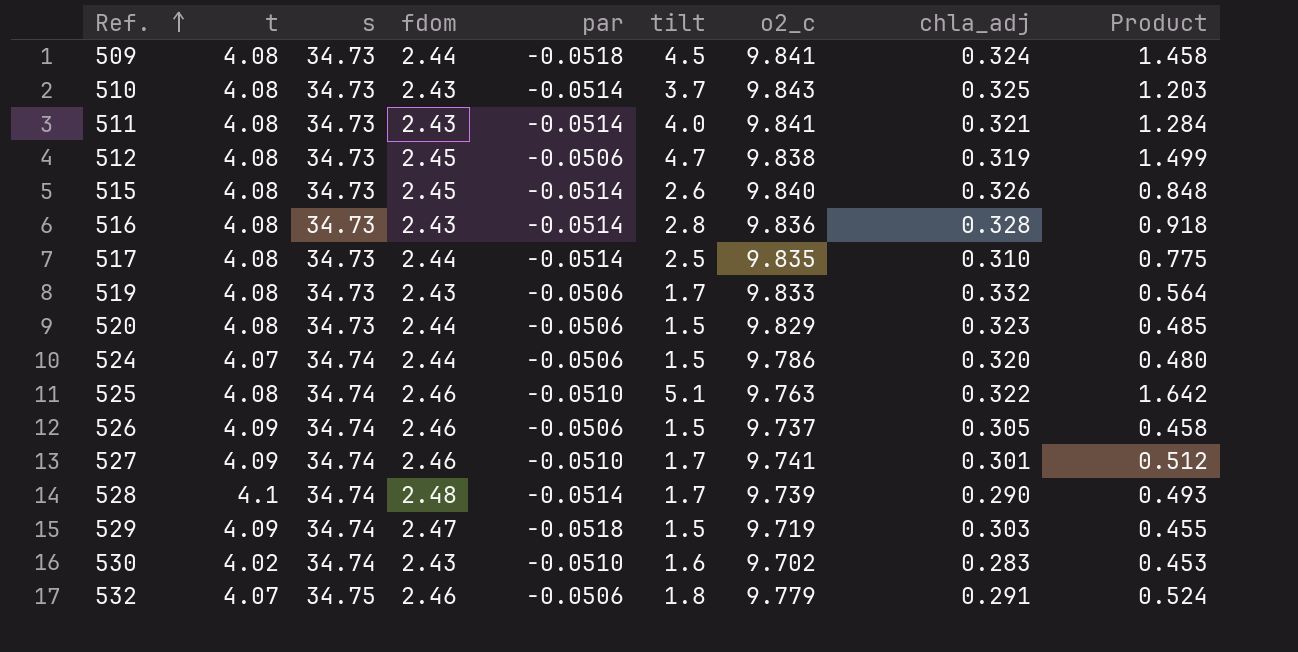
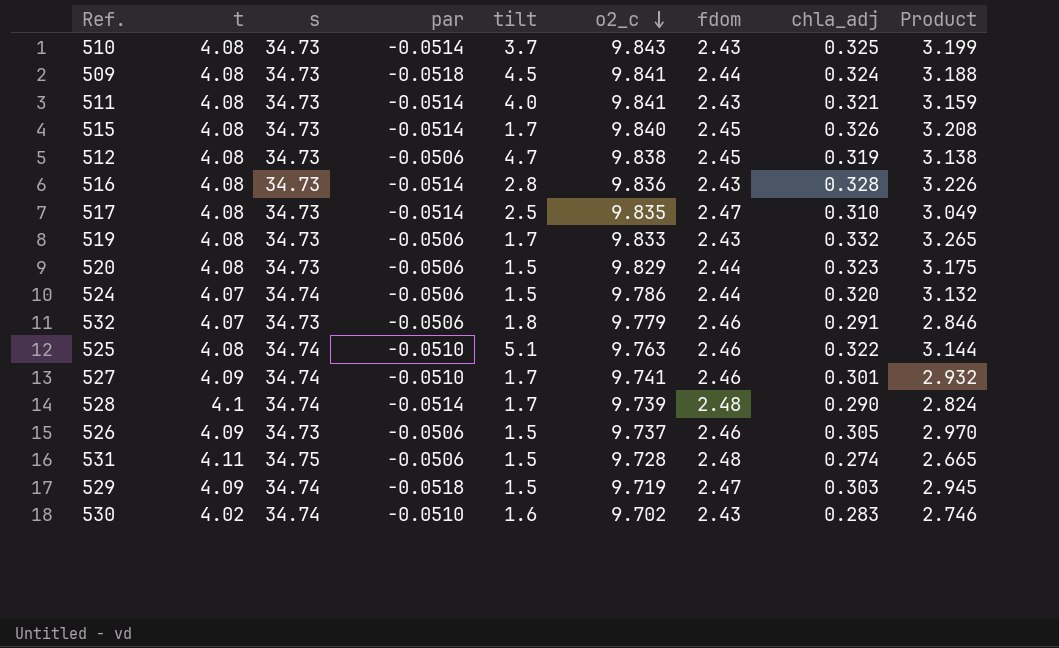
row order: Ref. ascending -> o2_c descending
column fdom | position: 4 -> 7
column Product | formula: [tilt] * [chla_adj] -> [o2_c] * [chla_adj]
515 | tilt: 2.6 -> 1.7
517 | fdom: 2.44 -> 2.47
532 | s: 34.75 -> 34.73
526 | s: 34.74 -> 34.73
row 531: none -> 4.11 | 34.75 | -0.0506 | 1.5 | 9.728 | 2.48 | 0.274 | 2.665

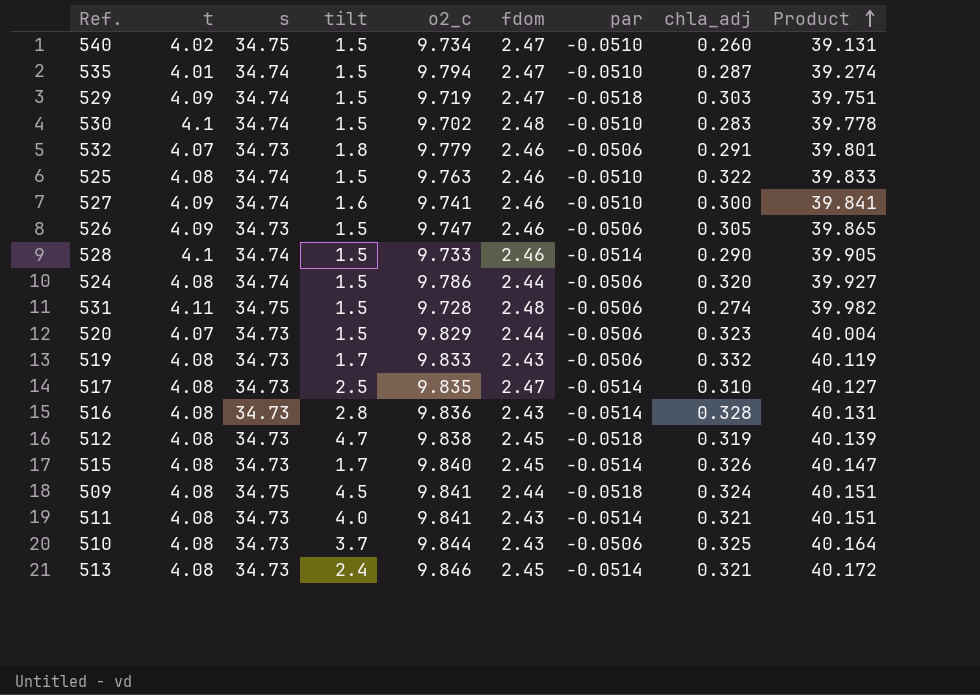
row order: o2_c descending -> Product ascending
column par | position: 4 -> 7
column Product | formula: [o2_c] * [chla_adj] -> [t] * [o2_c]
row 540: none -> 4.02 | 34.75 | 1.5 | 9.734 | 2.47 | -0.0510 | 0.260 | 39.131
row 535: none -> 4.01 | 34.74 | 1.5 | 9.794 | 2.47 | -0.0510 | 0.287 | 39.274
530 | t: 4.02 -> 4.1
530 | tilt: 1.6 -> 1.5
530 | fdom: 2.43 -> 2.48
525 | tilt: 5.1 -> 1.5
527 | tilt: 1.7 -> 1.6
527 | chla_adj: 0.301 -> 0.300
526 | o2_c: 9.737 -> 9.747
528 | tilt: 1.7 -> 1.5
528 | o2_c: 9.739 -> 9.733
528 | fdom: 2.48 -> 2.46
524 | t: 4.07 -> 4.08
520 | t: 4.08 -> 4.07
512 | par: -0.0506 -> -0.0518
509 | s: 34.73 -> 34.75
510 | o2_c: 9.843 -> 9.844
510 | par: -0.0514 -> -0.0506
row 513: none -> 4.08 | 34.73 | 2.4 | 9.846 | 2.45 | -0.0514 | 0.321 | 40.172

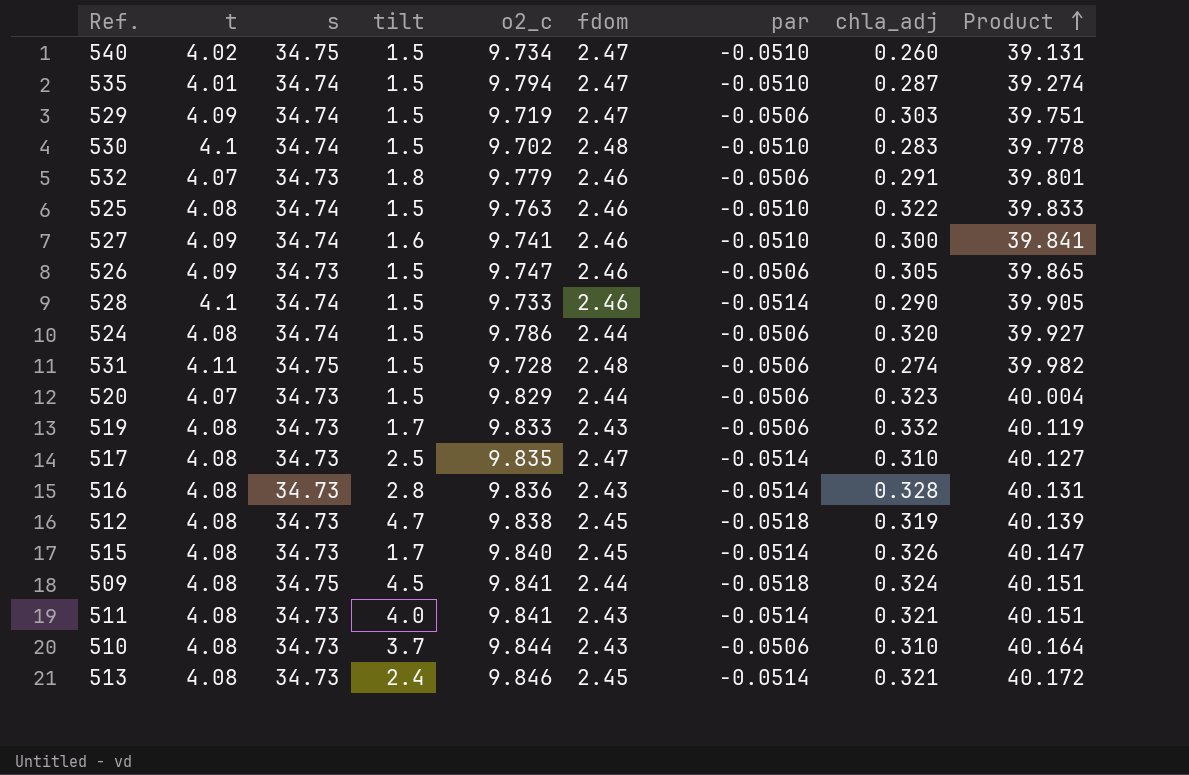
529 | par: -0.0518 -> -0.0506
510 | chla_adj: 0.325 -> 0.310

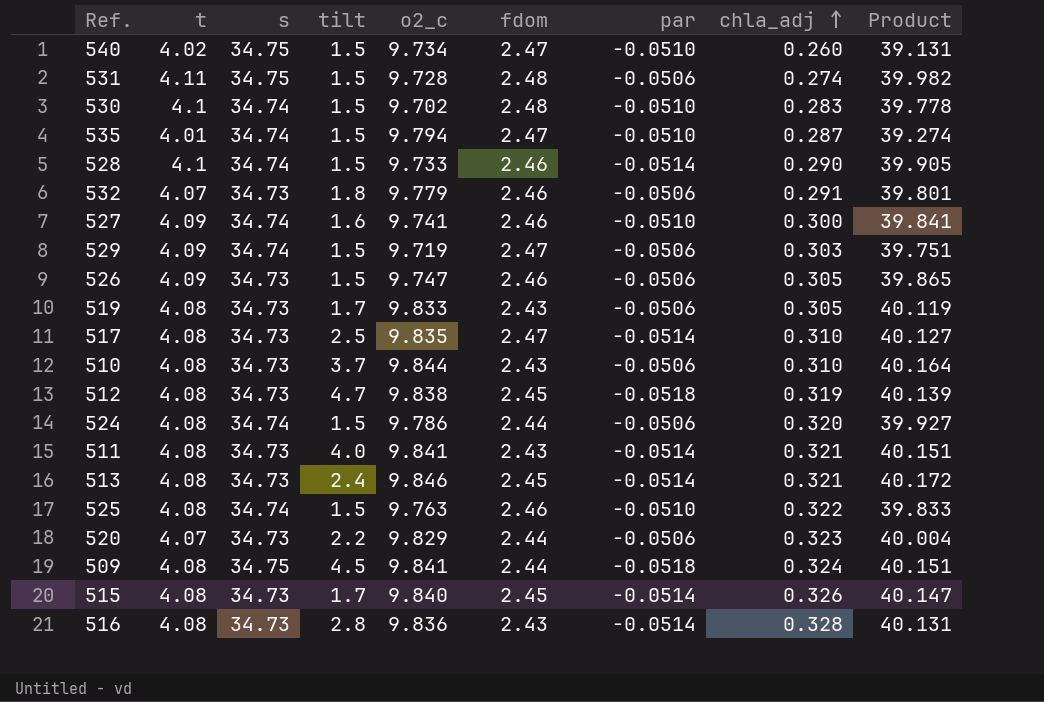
row order: Product ascending -> chla_adj ascending
519 | chla_adj: 0.332 -> 0.305
520 | tilt: 1.5 -> 2.2

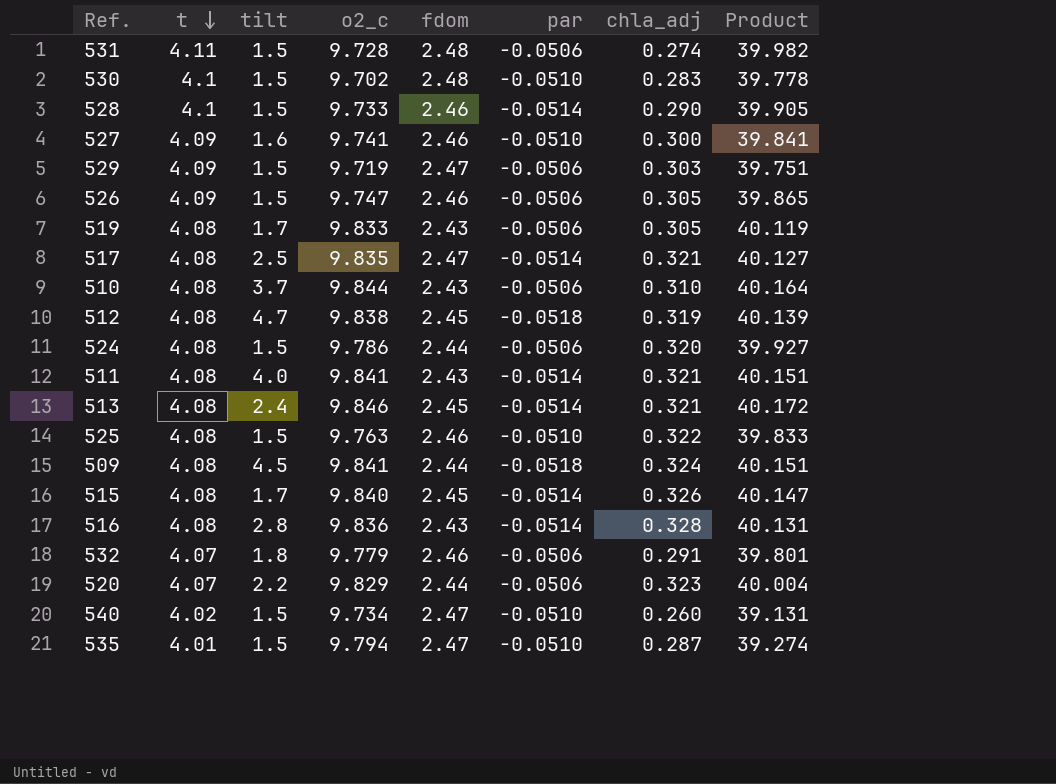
row order: chla_adj ascending -> t descending
column s | position: 3 -> none
517 | chla_adj: 0.310 -> 0.321

